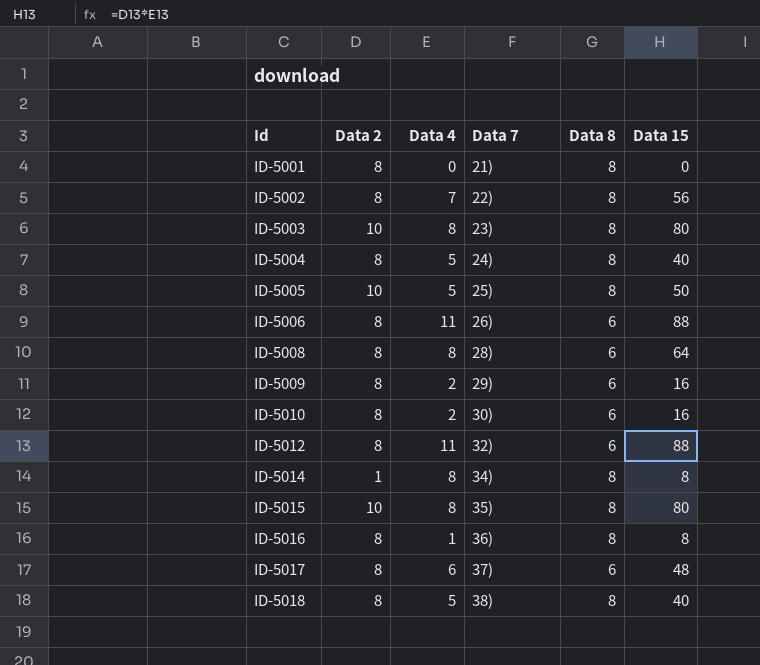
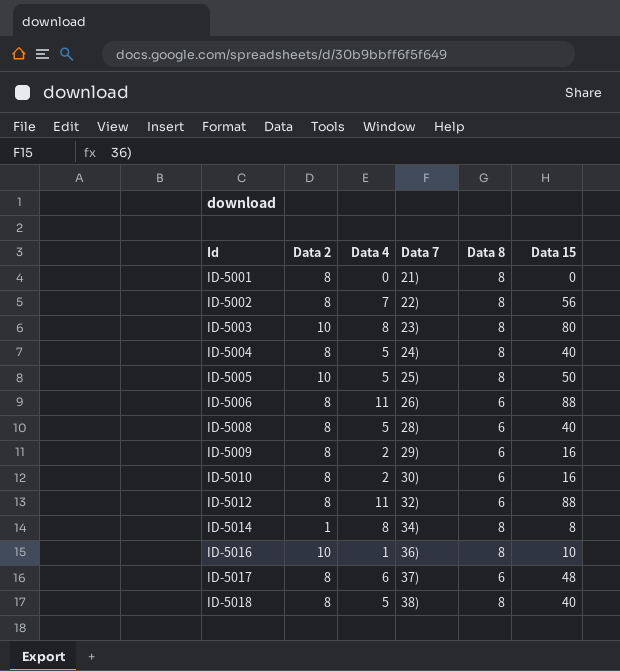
row ID-5015: 10 | 8 | 35) | 8 | 80 -> none
ID-5008 | Data 4: 8 -> 5
ID-5008 | Data 15: 64 -> 40
ID-5016 | Data 2: 8 -> 10
ID-5016 | Data 15: 8 -> 10

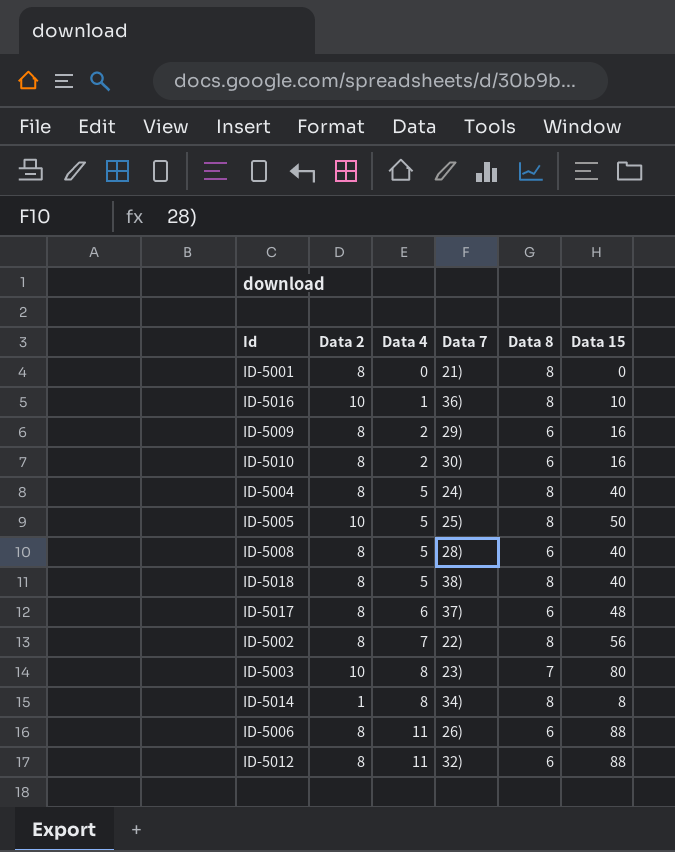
row order: Id ascending -> Data 4 ascending
ID-5003 | Data 8: 8 -> 7

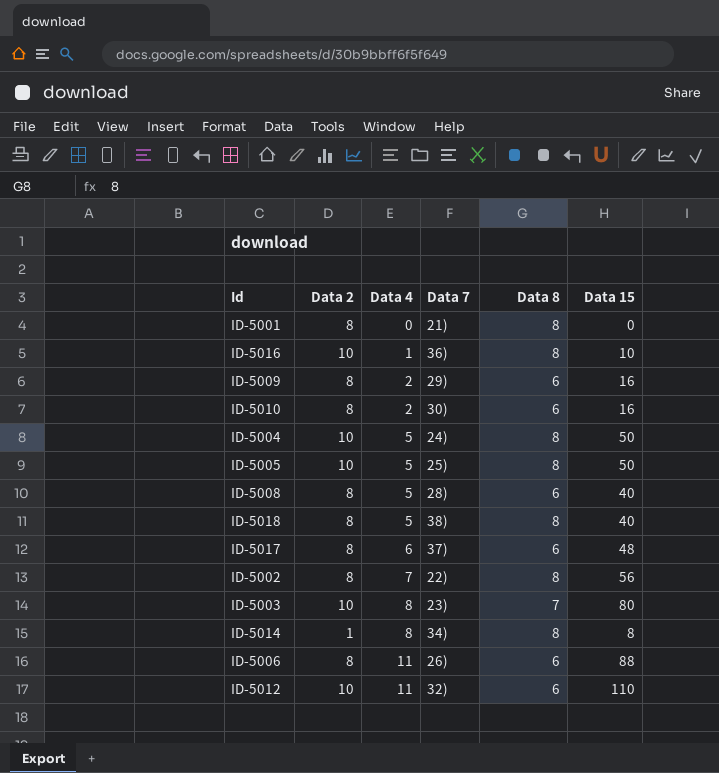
ID-5004 | Data 2: 8 -> 10
ID-5004 | Data 15: 40 -> 50
ID-5012 | Data 2: 8 -> 10
ID-5012 | Data 15: 88 -> 110

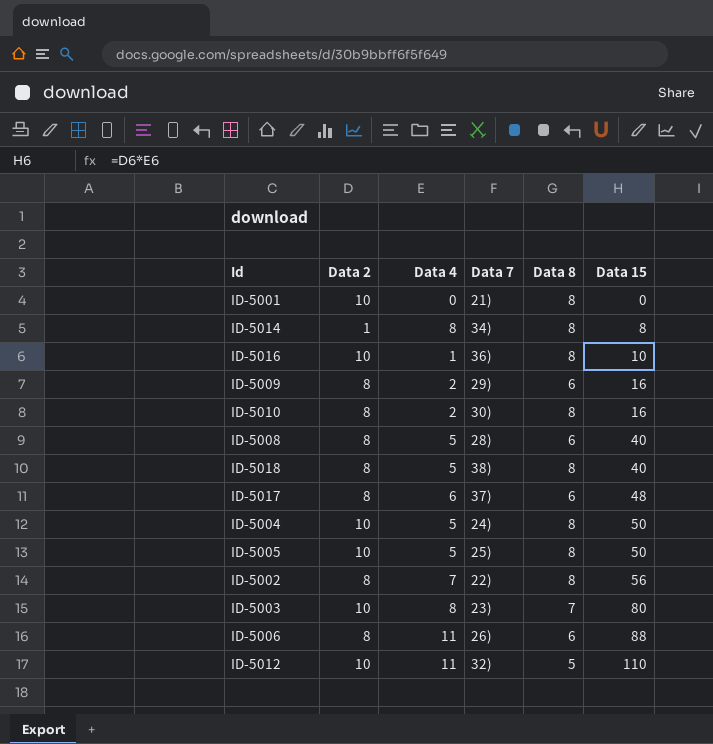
row order: Data 4 ascending -> Data 15 ascending
ID-5001 | Data 2: 8 -> 10
ID-5010 | Data 8: 6 -> 8
ID-5012 | Data 8: 6 -> 5

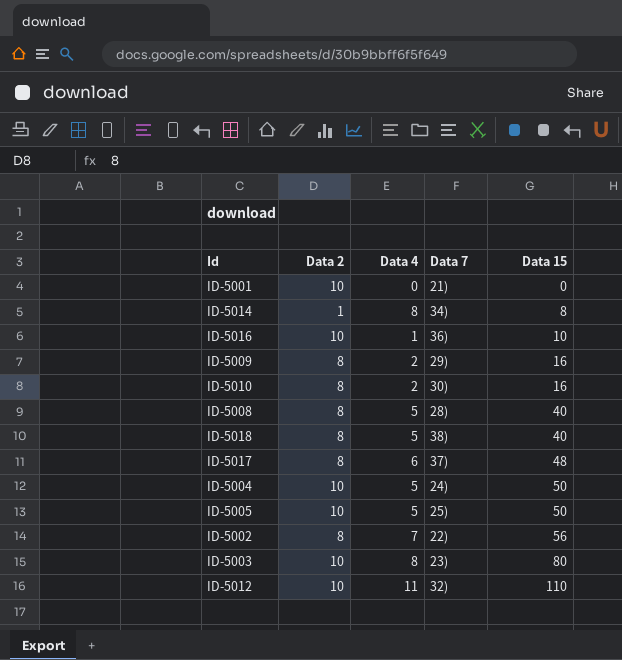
column Data 8 | position: 5 -> none
row ID-5006: 8 | 11 | 26) | 6 | 88 -> none

